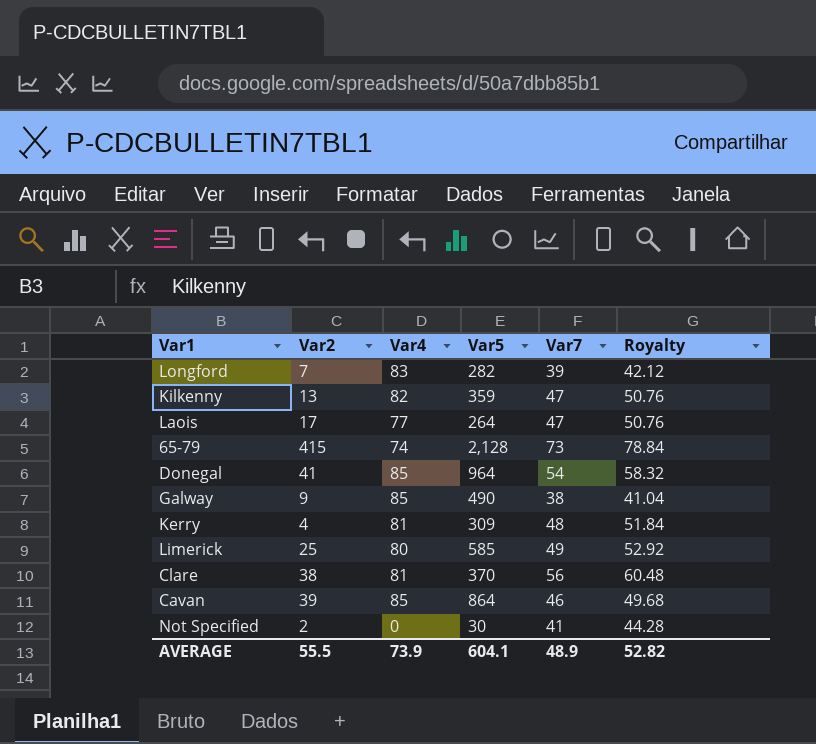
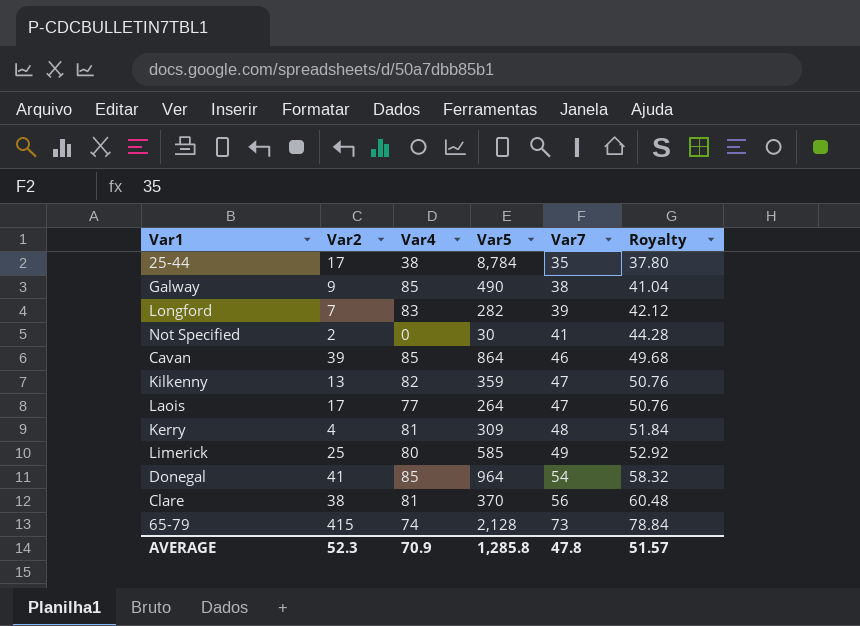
row order: none -> Var7 ascending
row 25-44: none -> 17 | 38 | 8,784 | 35 | 37.80
AVERAGE | Var2: 55.5 -> 52.3
AVERAGE | Var4: 73.9 -> 70.9
AVERAGE | Var5: 604.1 -> 1,285.8
AVERAGE | Var7: 48.9 -> 47.8
AVERAGE | Royalty: 52.82 -> 51.57

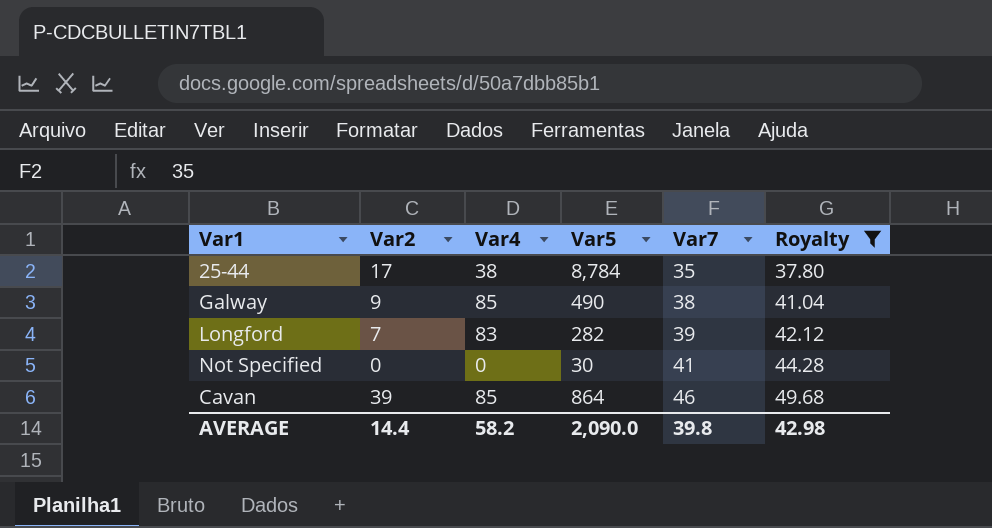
filter: none -> Royalty <= 49.68
Not Specified | Var2: 2 -> 0
AVERAGE | Var2: 52.3 -> 14.4
AVERAGE | Var4: 70.9 -> 58.2
AVERAGE | Var5: 1,285.8 -> 2,090.0
AVERAGE | Var7: 47.8 -> 39.8
AVERAGE | Royalty: 51.57 -> 42.98

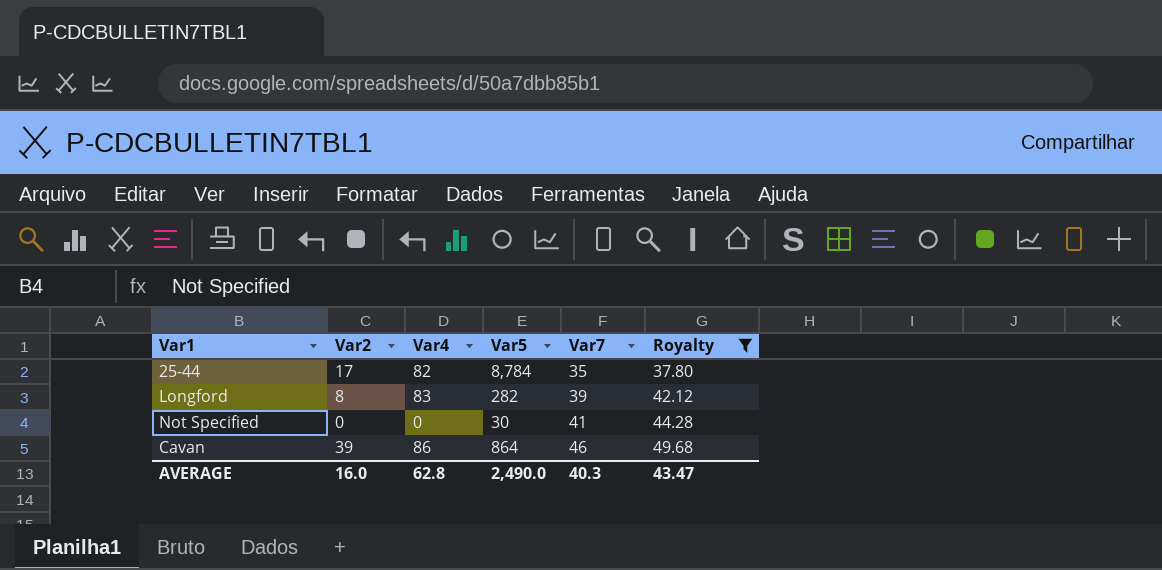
row Galway: 9 | 85 | 490 | 38 | 41.04 -> none
25-44 | Var4: 38 -> 82
Longford | Var2: 7 -> 8
Cavan | Var4: 85 -> 86
AVERAGE | Var2: 14.4 -> 16.0
AVERAGE | Var4: 58.2 -> 62.8
AVERAGE | Var5: 2,090.0 -> 2,490.0
AVERAGE | Var7: 39.8 -> 40.3
AVERAGE | Royalty: 42.98 -> 43.47

